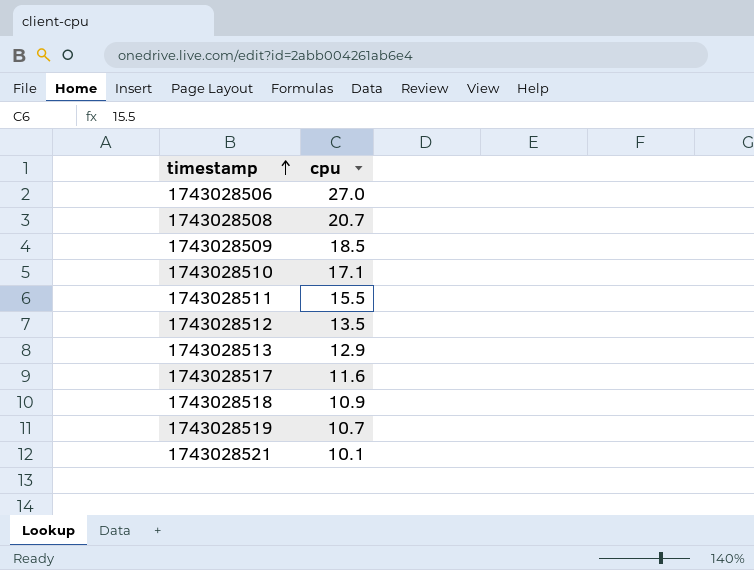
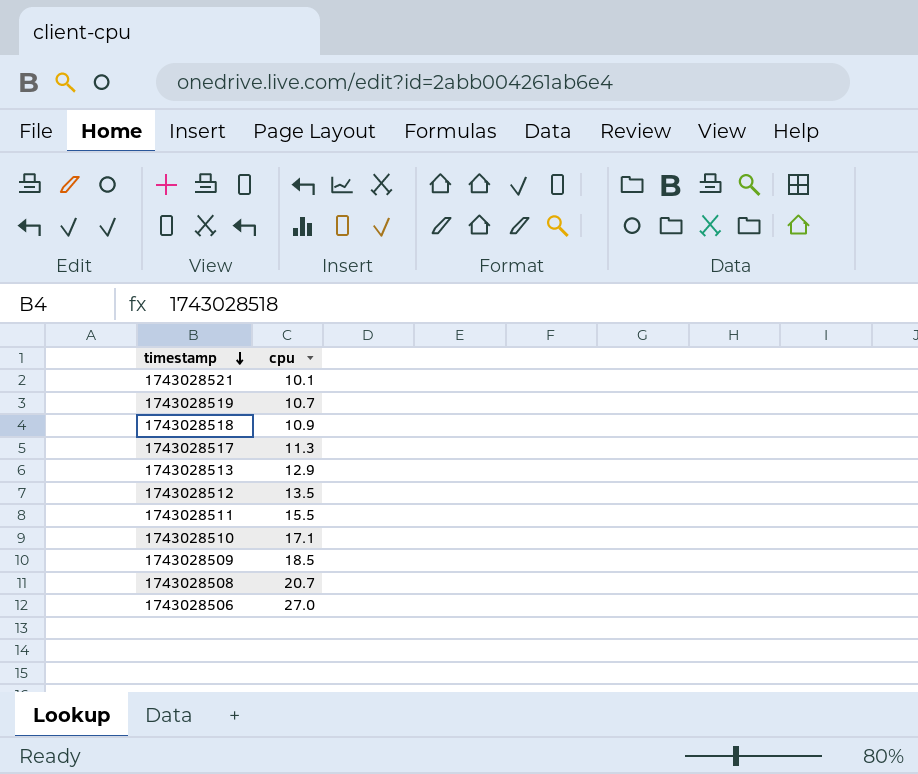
row order: timestamp ascending -> timestamp descending
1743028517 | cpu: 11.6 -> 11.3

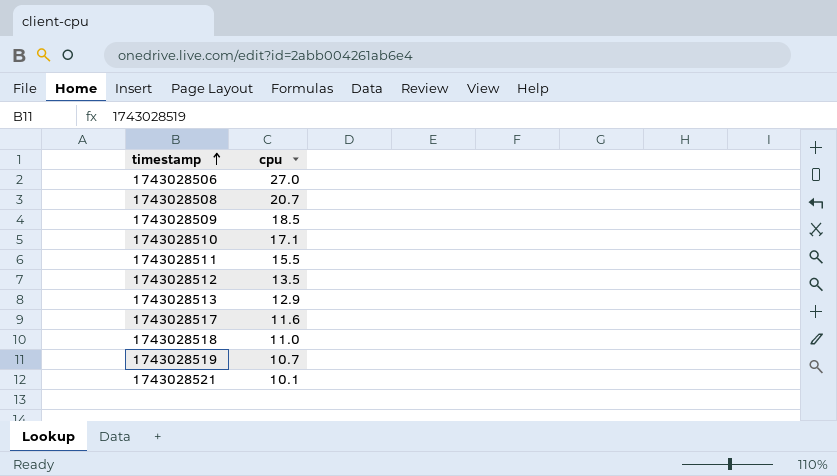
row order: timestamp descending -> timestamp ascending
1743028517 | cpu: 11.3 -> 11.6
1743028518 | cpu: 10.9 -> 11.0

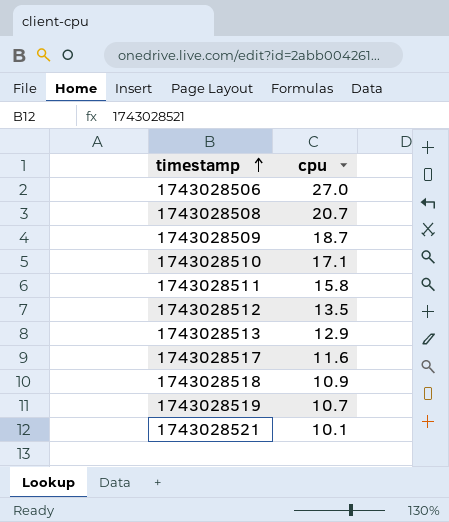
1743028509 | cpu: 18.5 -> 18.7
1743028511 | cpu: 15.5 -> 15.8
1743028518 | cpu: 11.0 -> 10.9

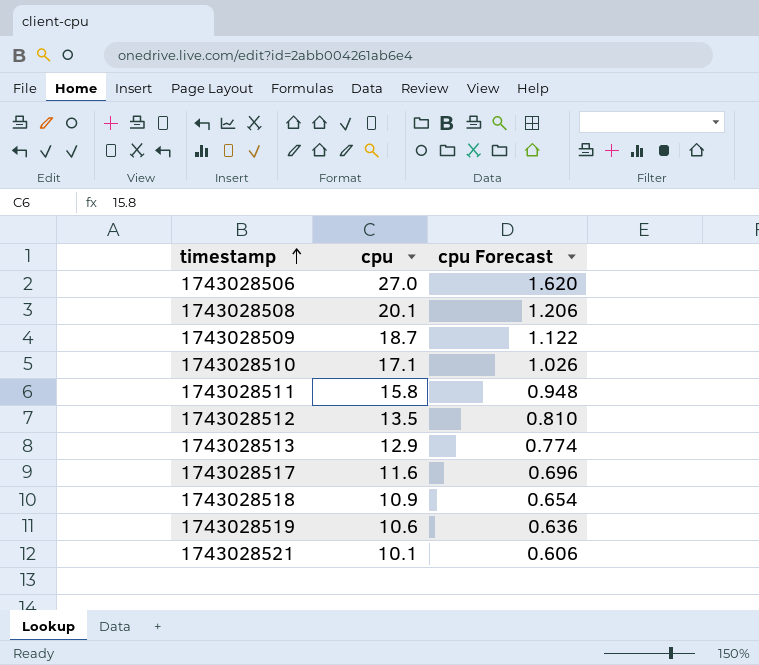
column cpu Forecast | formula: none -> [cpu] * 0.06
1743028508 | cpu: 20.7 -> 20.1
1743028519 | cpu: 10.7 -> 10.6

